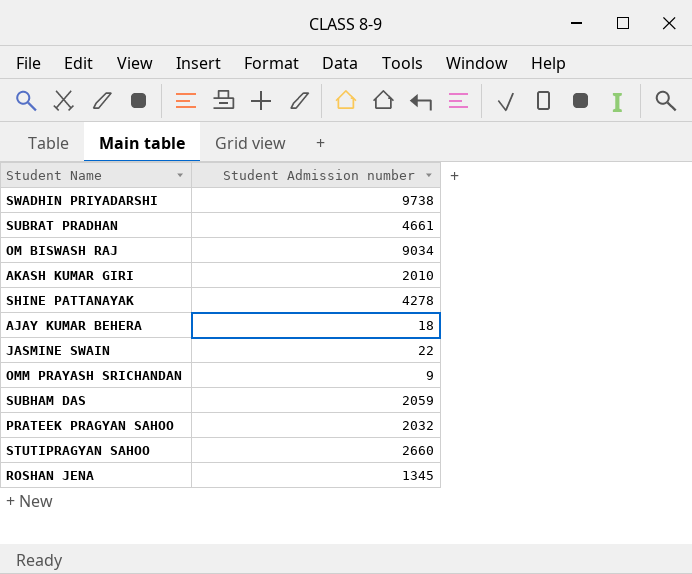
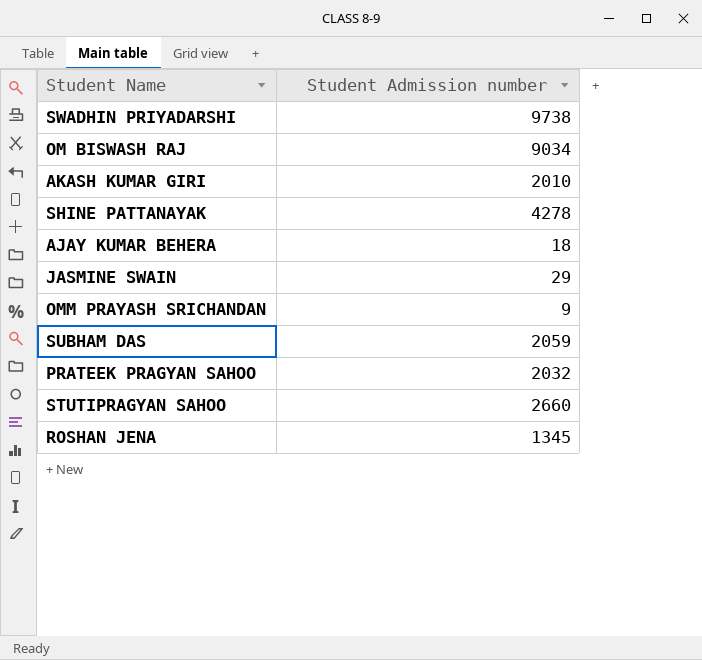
row SUBRAT PRADHAN: 4661 -> none
JASMINE SWAIN | Student Admission number: 22 -> 29

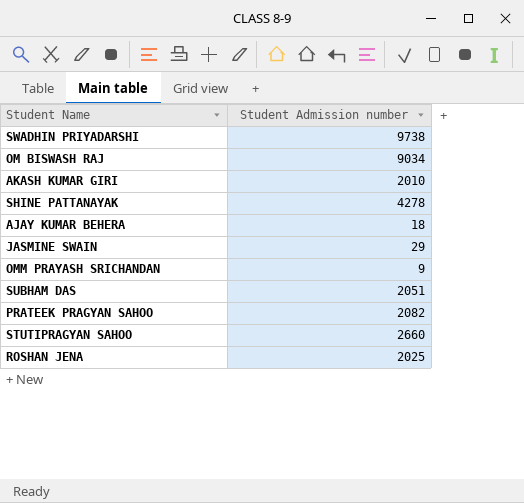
SUBHAM DAS | Student Admission number: 2059 -> 2051
PRATEEK PRAGYAN SAHOO | Student Admission number: 2032 -> 2082
ROSHAN JENA | Student Admission number: 1345 -> 2025

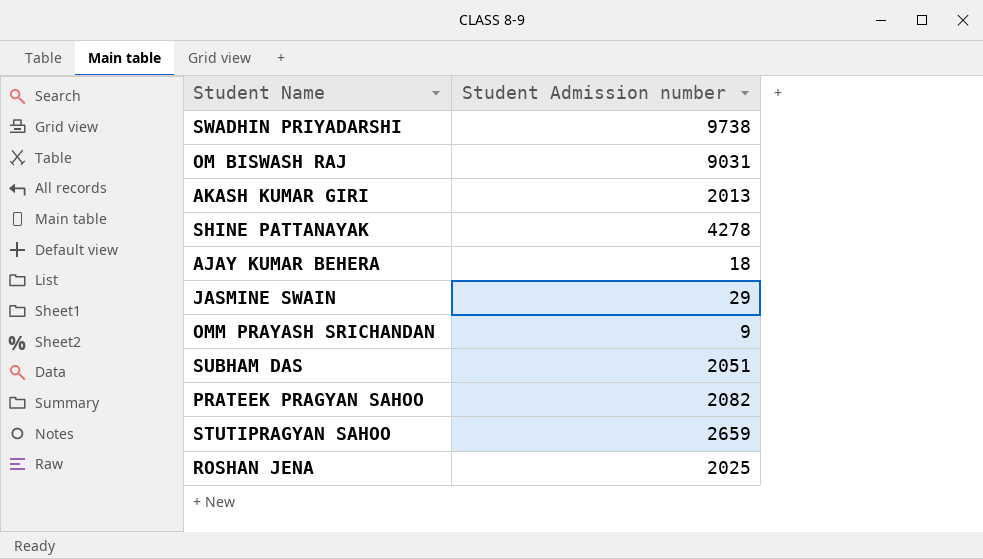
OM BISWASH RAJ | Student Admission number: 9034 -> 9031
AKASH KUMAR GIRI | Student Admission number: 2010 -> 2013
STUTIPRAGYAN SAHOO | Student Admission number: 2660 -> 2659

